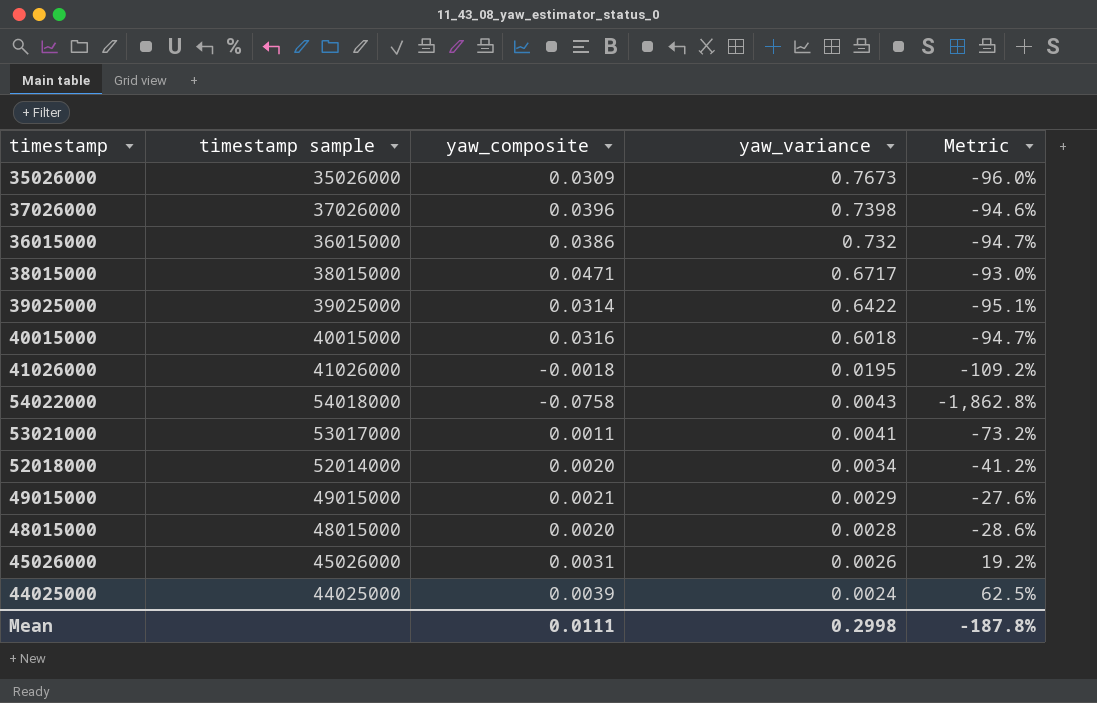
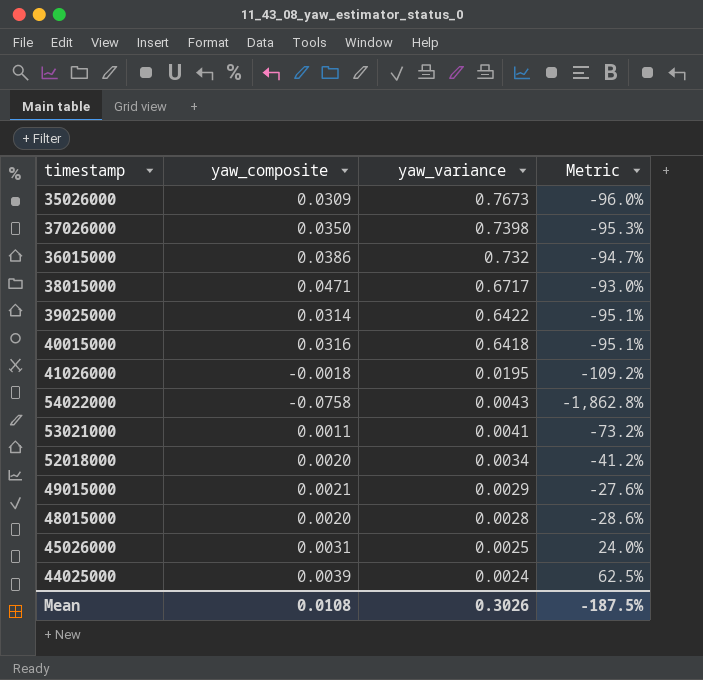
column timestamp sample | position: 2 -> none
37026000 | yaw_composite: 0.0396 -> 0.0350
37026000 | Metric: -94.6% -> -95.3%
40015000 | yaw_variance: 0.6018 -> 0.6418
40015000 | Metric: -94.7% -> -95.1%
45026000 | yaw_variance: 0.0026 -> 0.0025
45026000 | Metric: 19.2% -> 24.0%
Mean | yaw_composite: 0.0111 -> 0.0108
Mean | yaw_variance: 0.2998 -> 0.3026
Mean | Metric: -187.8% -> -187.5%

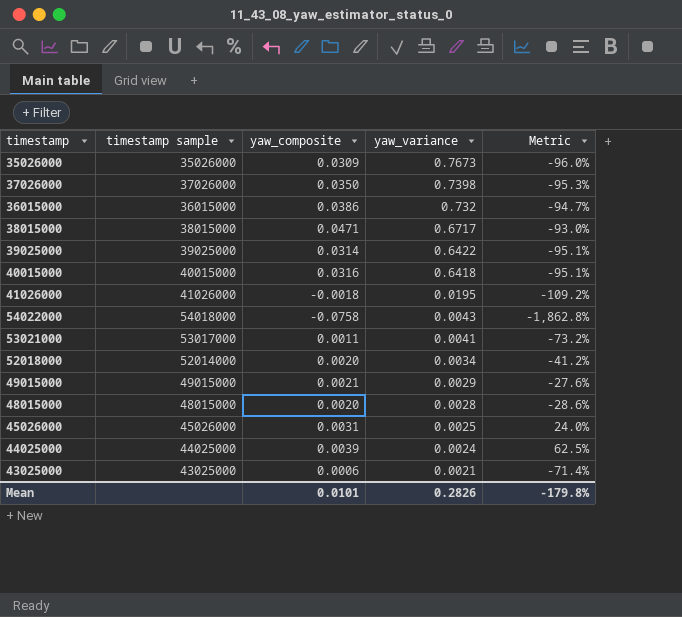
column timestamp sample | position: none -> 2
row 43025000: none -> 43025000 | 0.0006 | 0.0021 | -71.4%
Mean | yaw_composite: 0.0108 -> 0.0101
Mean | yaw_variance: 0.3026 -> 0.2826
Mean | Metric: -187.5% -> -179.8%

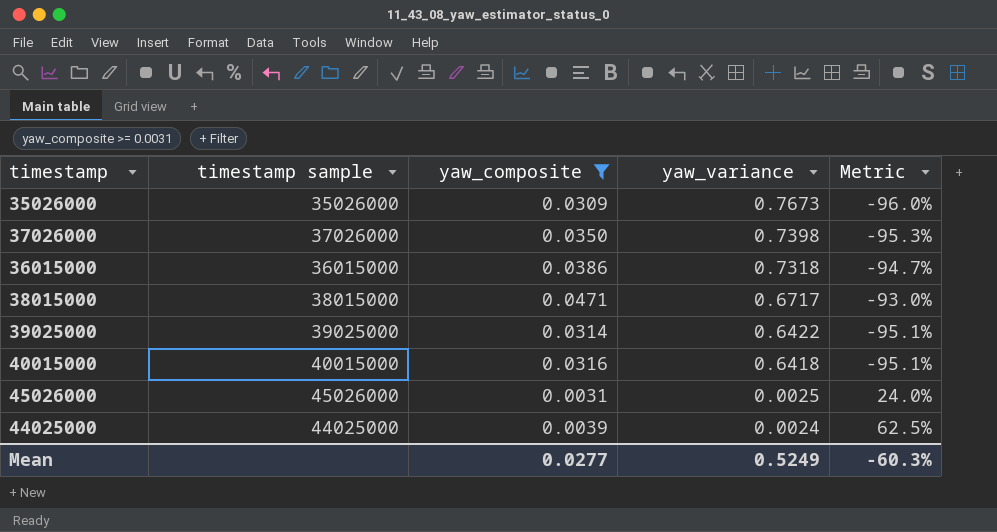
filter: none -> yaw_composite >= 0.0031
36015000 | yaw_variance: 0.732 -> 0.7318
Mean | yaw_composite: 0.0101 -> 0.0277
Mean | yaw_variance: 0.2826 -> 0.5249
Mean | Metric: -179.8% -> -60.3%

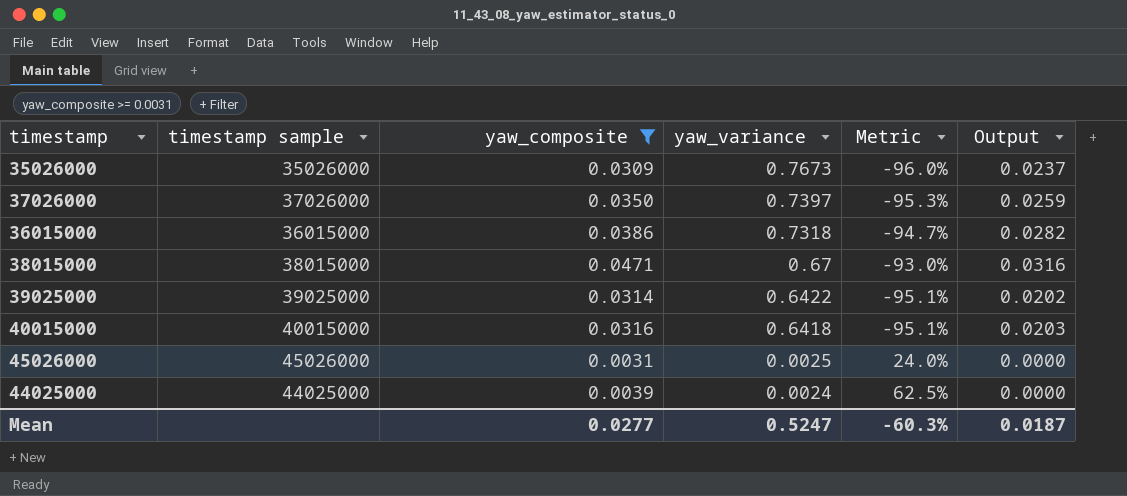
column Output | formula: none -> [yaw_composite] * [yaw_variance]
37026000 | yaw_variance: 0.7398 -> 0.7397
38015000 | yaw_variance: 0.6717 -> 0.67
Mean | yaw_variance: 0.5249 -> 0.5247

